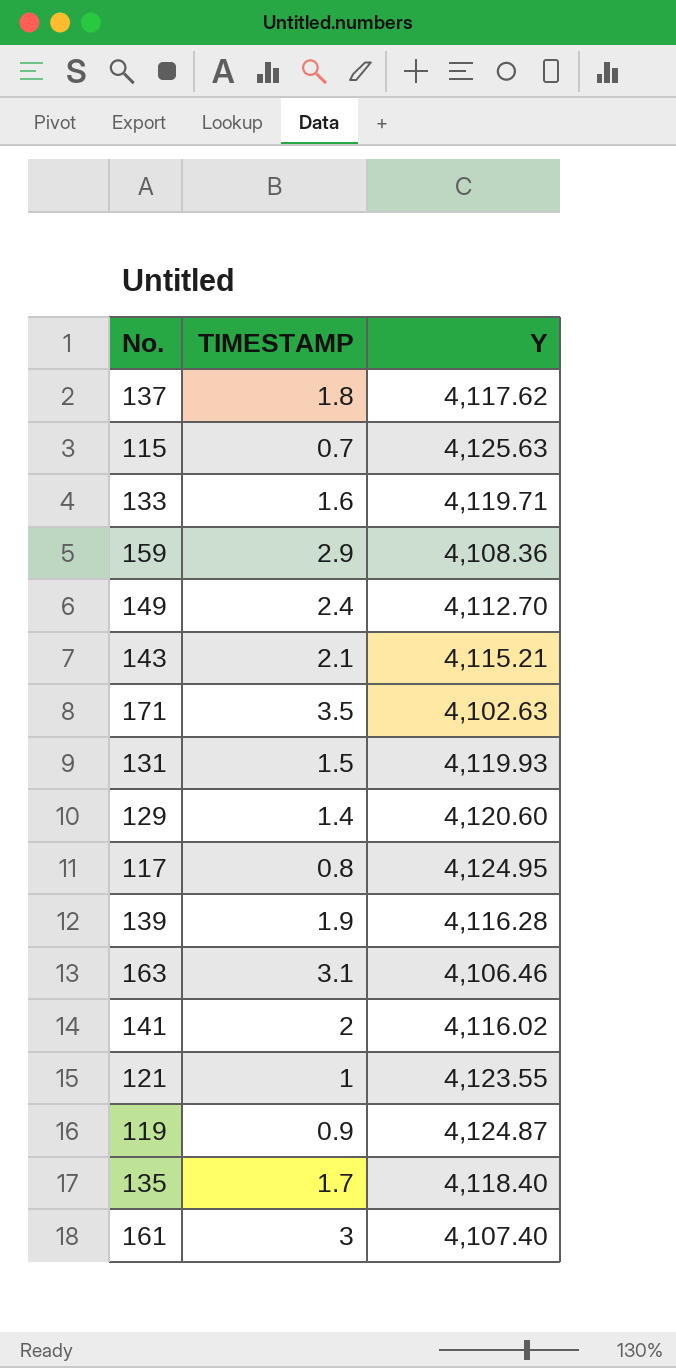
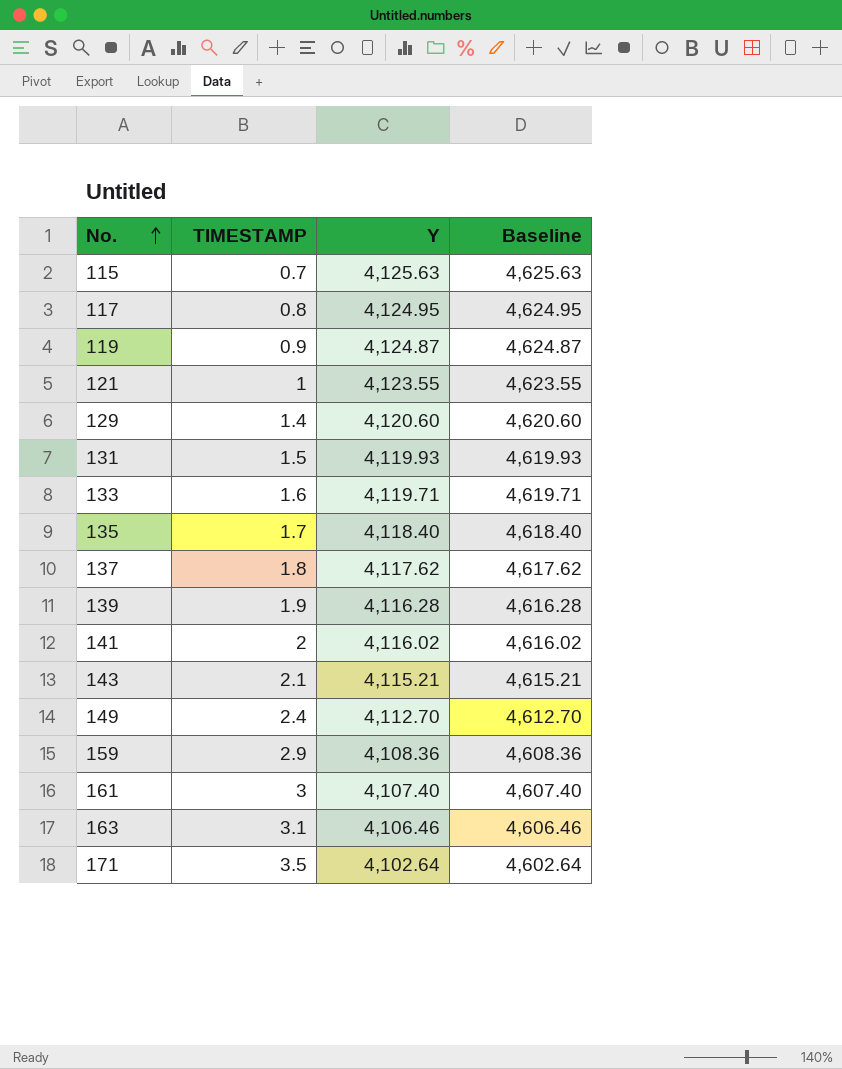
row order: none -> No. ascending
column Baseline | formula: none -> [Y] + 500
171 | Y: 4,102.63 -> 4,102.64

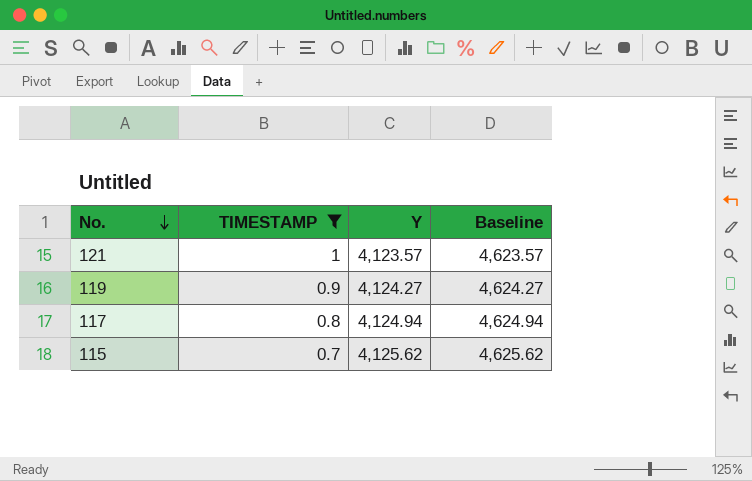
filter: none -> TIMESTAMP <= 1
row order: No. ascending -> No. descending
121 | Y: 4,123.55 -> 4,123.57
121 | Baseline: 4,623.55 -> 4,623.57
119 | Y: 4,124.87 -> 4,124.27
119 | Baseline: 4,624.87 -> 4,624.27
117 | Y: 4,124.95 -> 4,124.94
117 | Baseline: 4,624.95 -> 4,624.94
115 | Y: 4,125.63 -> 4,125.62
115 | Baseline: 4,625.63 -> 4,625.62

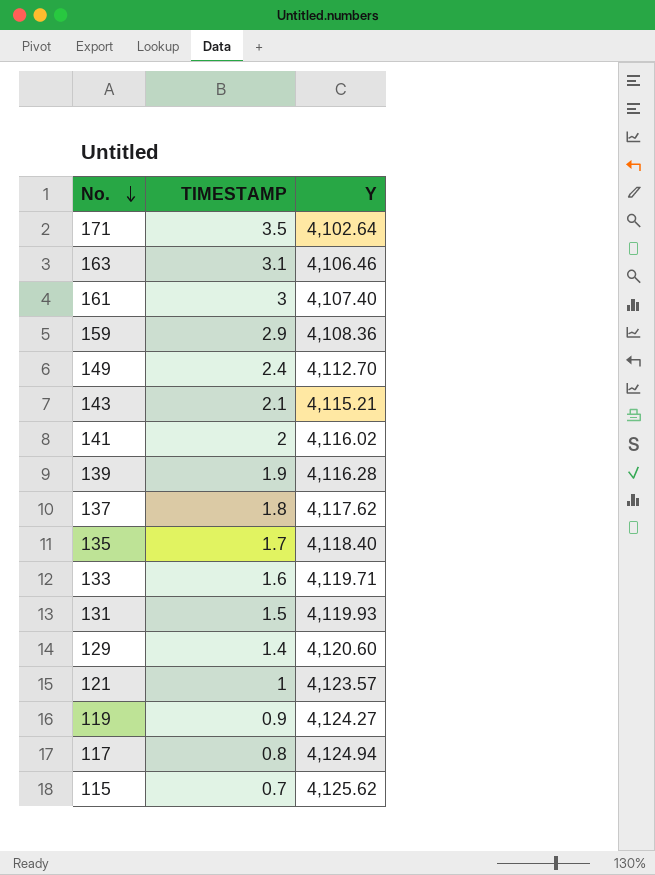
filter: TIMESTAMP <= 1 -> none
column Baseline | formula: [Y] + 500 -> none

